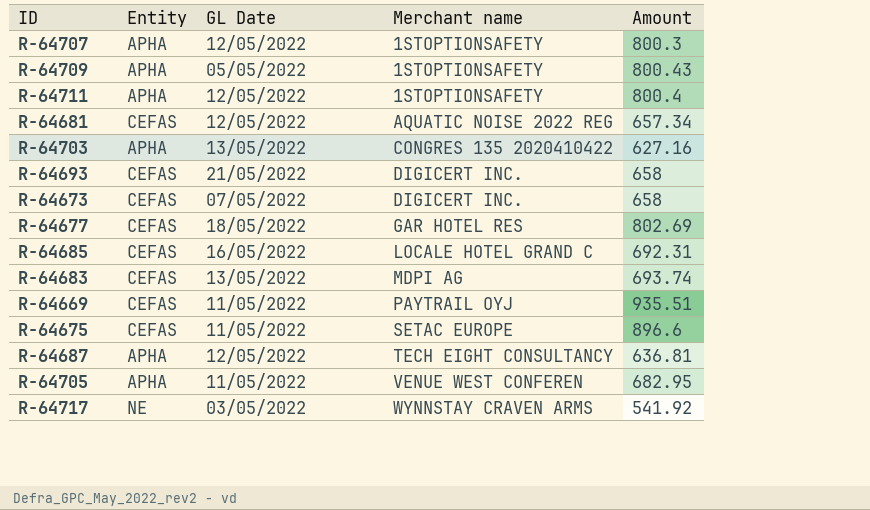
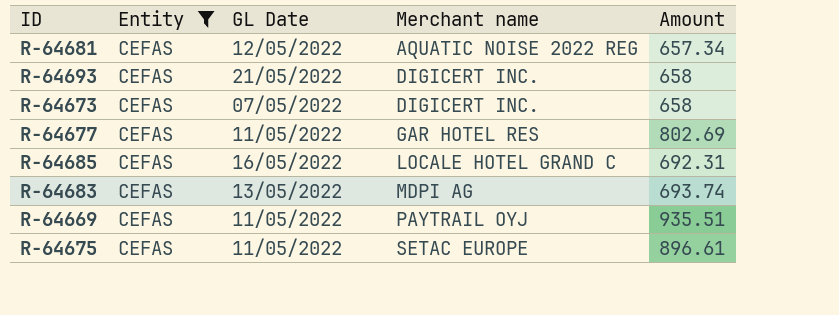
filter: none -> Entity = CEFAS
R-64677 | GL Date: 18/05/2022 -> 11/05/2022
R-64675 | Amount: 896.6 -> 896.61

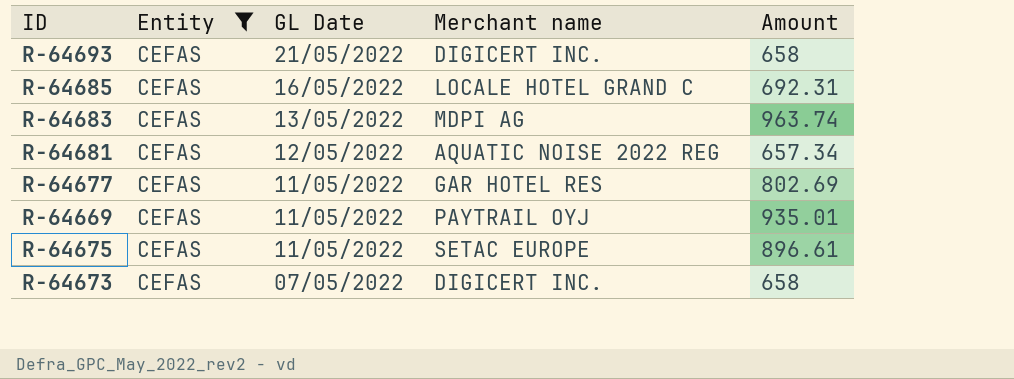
row order: Merchant name ascending -> GL Date descending
R-64683 | Amount: 693.74 -> 963.74
R-64669 | Amount: 935.51 -> 935.01

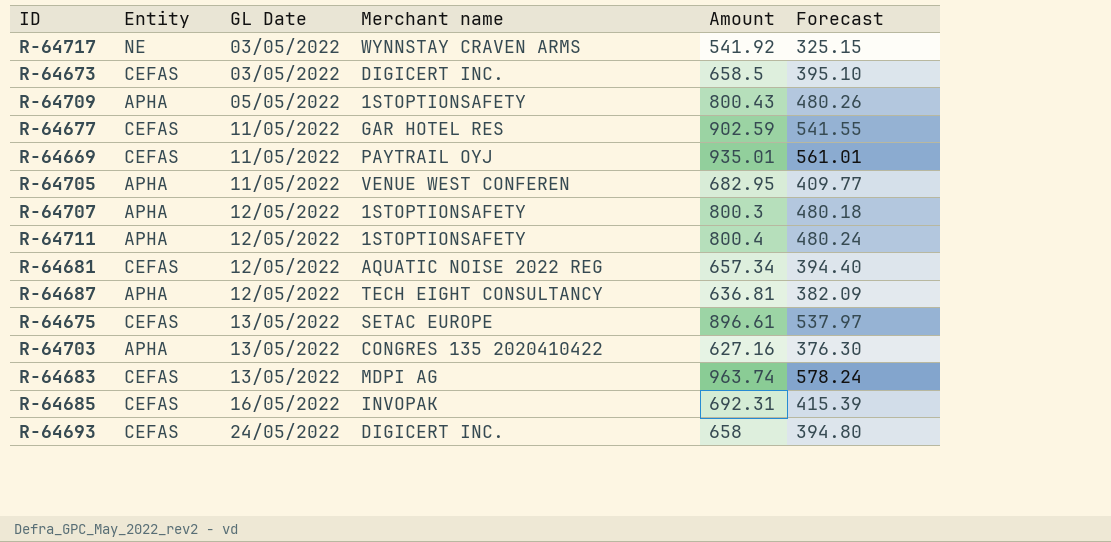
filter: Entity = CEFAS -> none
row order: GL Date descending -> GL Date ascending
column Forecast | formula: none -> [Amount] * 0.6
R-64673 | GL Date: 07/05/2022 -> 03/05/2022
R-64673 | Amount: 658 -> 658.5
R-64677 | Amount: 802.69 -> 902.59
R-64675 | GL Date: 11/05/2022 -> 13/05/2022
R-64685 | Merchant name: LOCALE HOTEL GRAND C -> INVOPAK
R-64693 | GL Date: 21/05/2022 -> 24/05/2022

